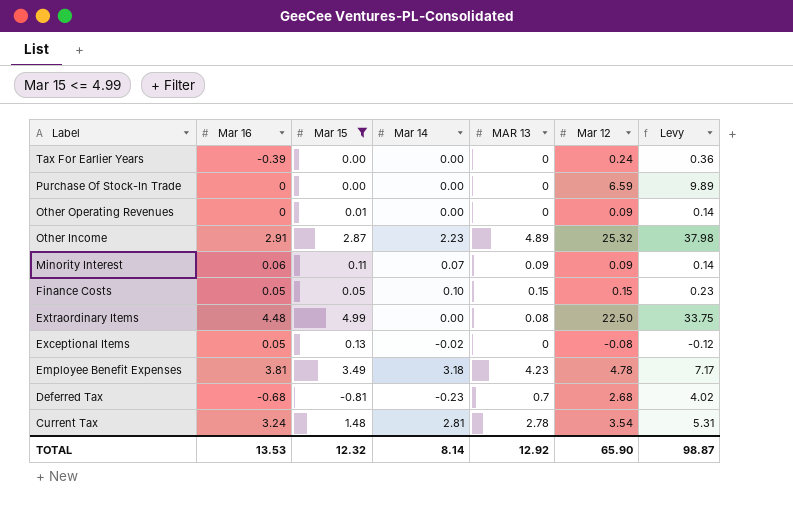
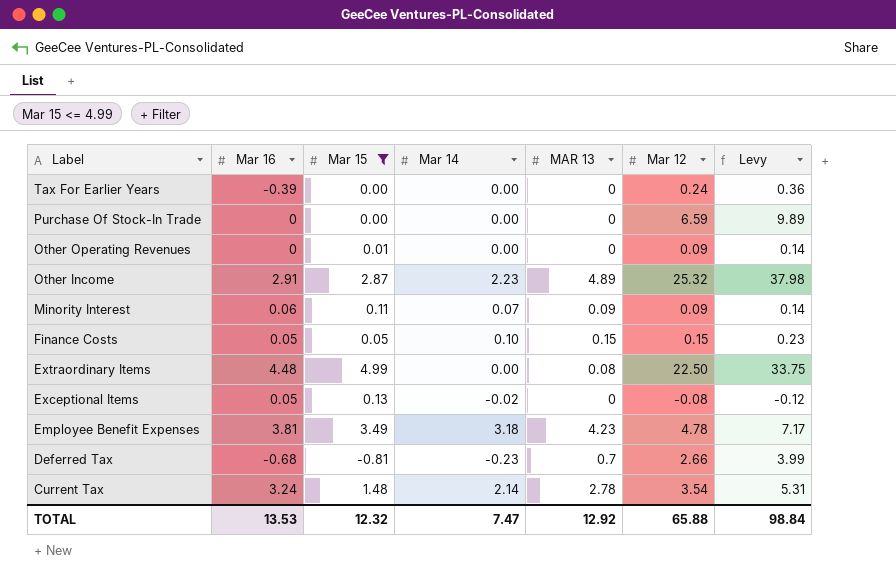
Deferred Tax | Mar 12: 2.68 -> 2.66
Deferred Tax | Levy: 4.02 -> 3.99
Current Tax | Mar 14: 2.81 -> 2.14
TOTAL | Mar 14: 8.14 -> 7.47
TOTAL | Mar 12: 65.90 -> 65.88
TOTAL | Levy: 98.87 -> 98.84

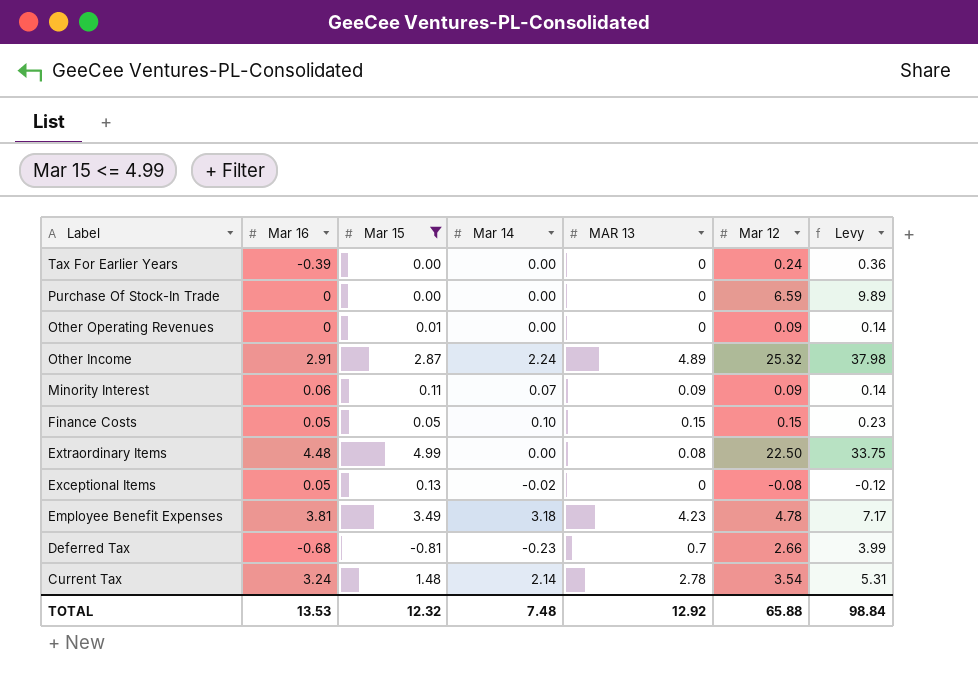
Other Income | Mar 14: 2.23 -> 2.24
TOTAL | Mar 14: 7.47 -> 7.48

